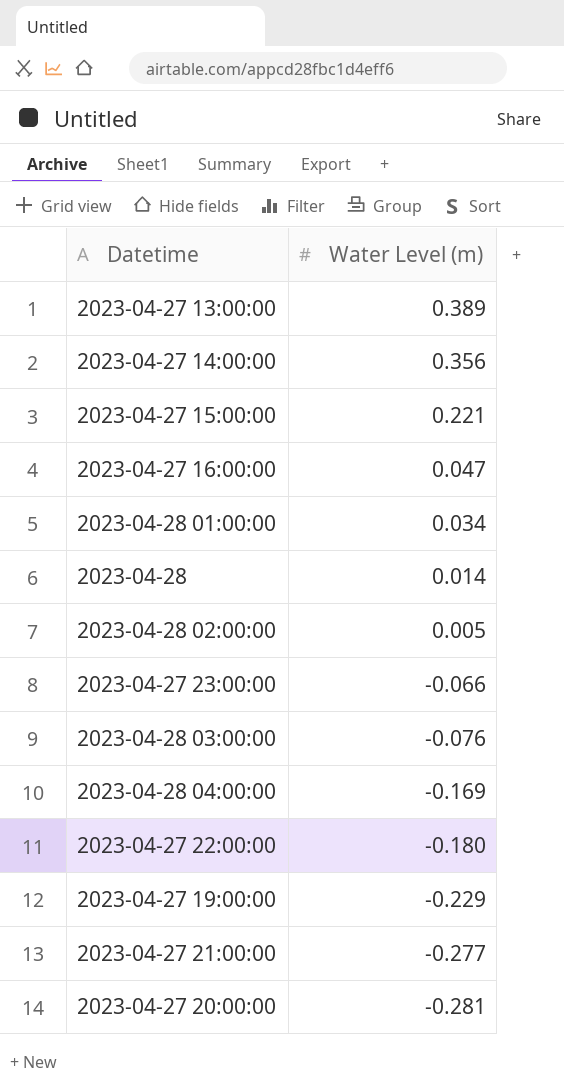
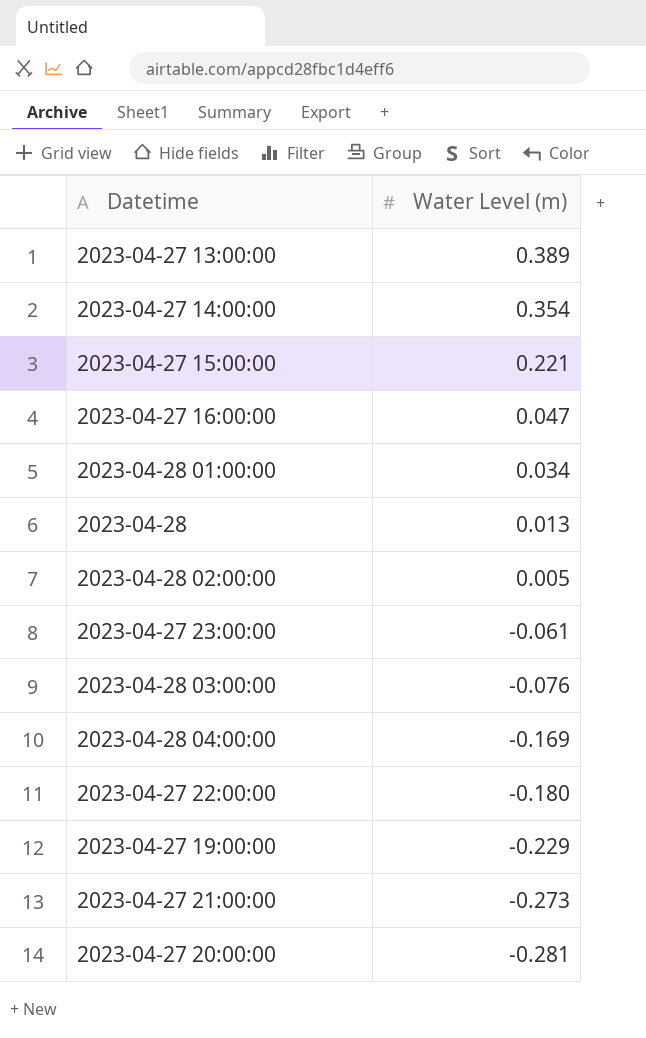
2023-04-27 14:00:00 | Water Level (m): 0.356 -> 0.354
2023-04-28 | Water Level (m): 0.014 -> 0.013
2023-04-27 23:00:00 | Water Level (m): -0.066 -> -0.061
2023-04-27 21:00:00 | Water Level (m): -0.277 -> -0.273

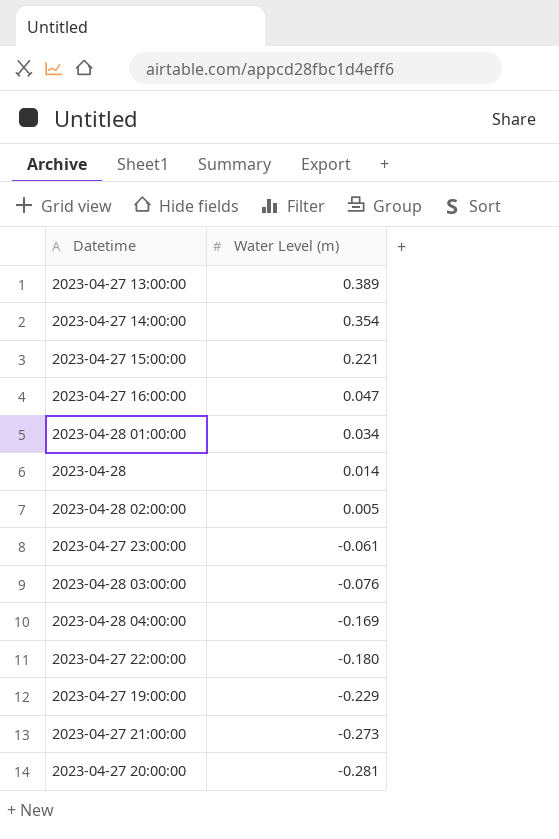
2023-04-28 | Water Level (m): 0.013 -> 0.014

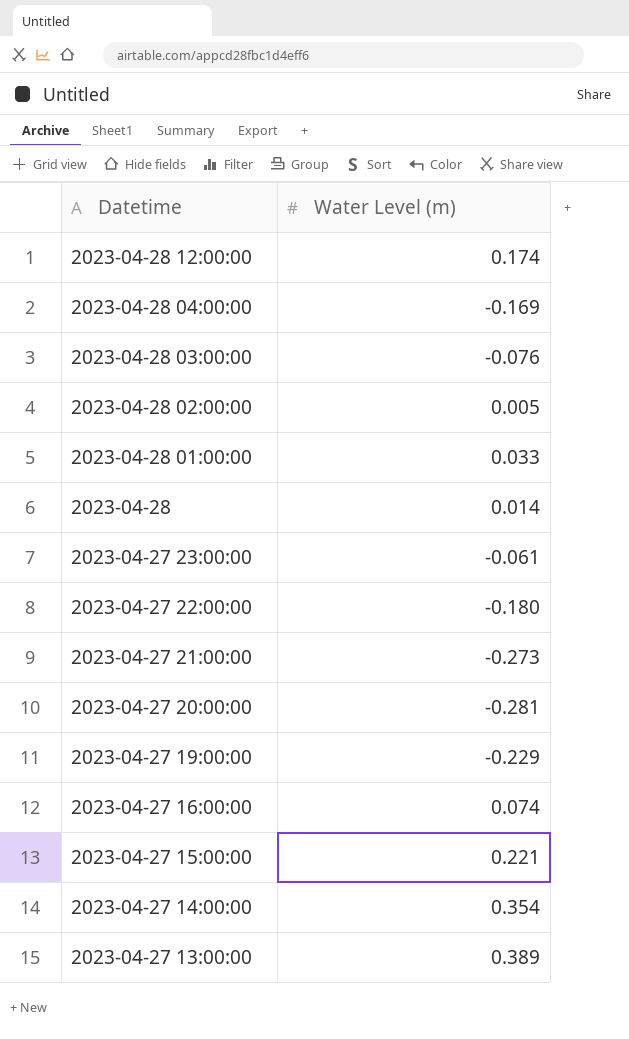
row order: Water Level (m) descending -> Datetime descending
row 2023-04-28 12:00:00: none -> 0.174
2023-04-28 01:00:00 | Water Level (m): 0.034 -> 0.033
2023-04-27 16:00:00 | Water Level (m): 0.047 -> 0.074

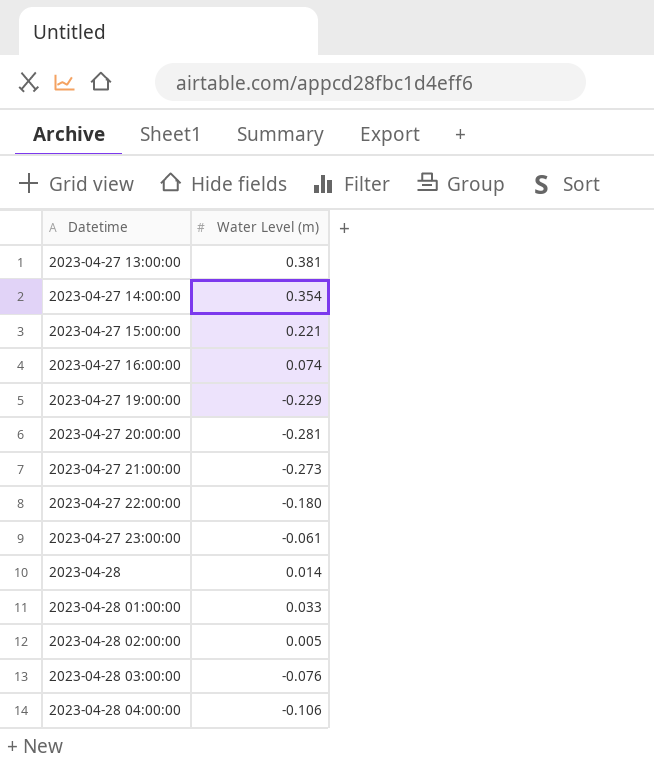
row order: Datetime descending -> Datetime ascending
row 2023-04-28 12:00:00: 0.174 -> none
2023-04-27 13:00:00 | Water Level (m): 0.389 -> 0.381
2023-04-28 04:00:00 | Water Level (m): -0.169 -> -0.106

